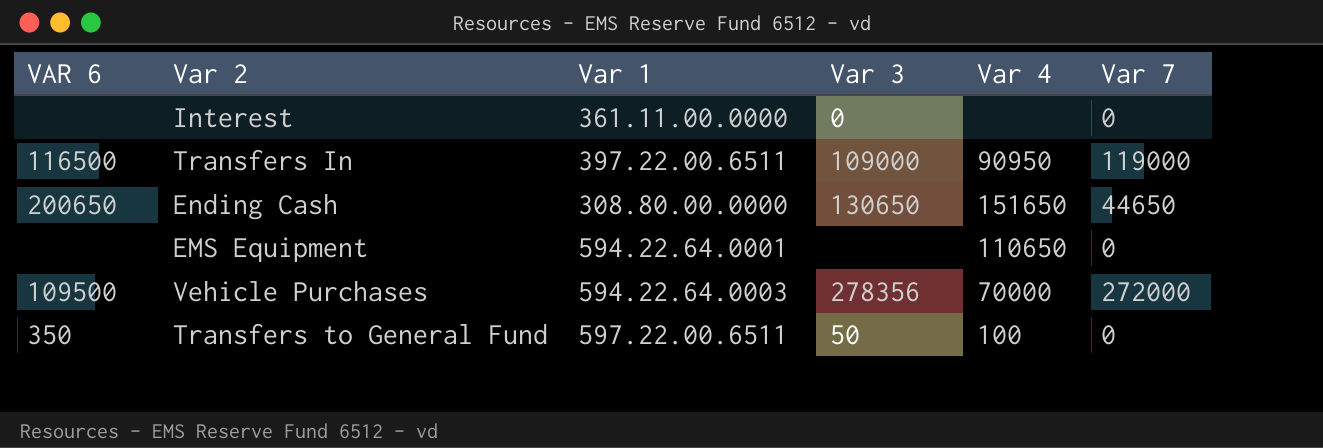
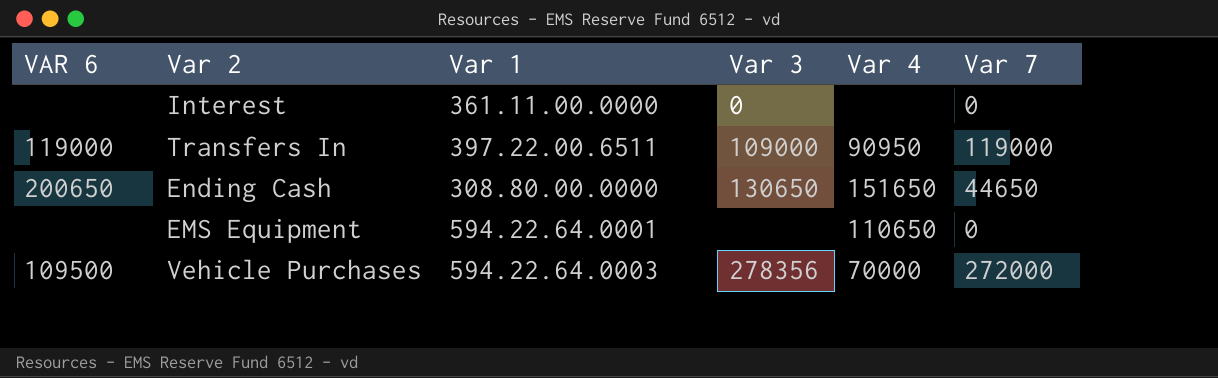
row Transfers to General Fund: 350 | 597.22.00.6511 | 50 | 100 | 0 -> none
Transfers In | VAR 6: 116500 -> 119000

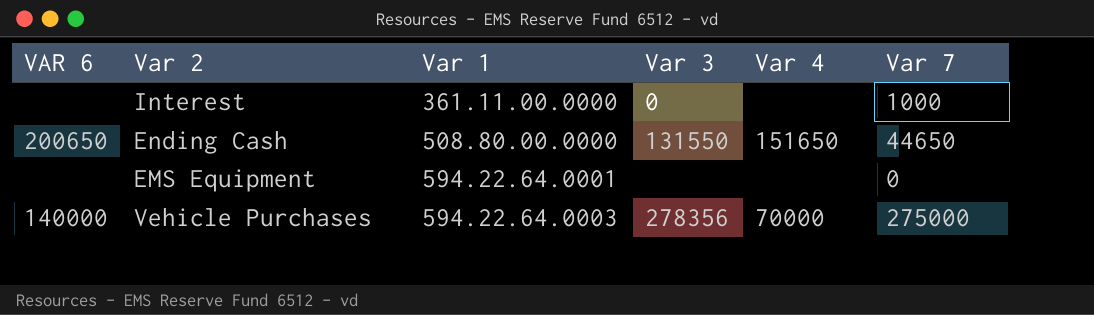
row Transfers In: 119000 | 397.22.00.6511 | 109000 | 90950 | 119000 -> none
Interest | Var 7: 0 -> 1000
Ending Cash | Var 1: 308.80.00.0000 -> 508.80.00.0000
Ending Cash | Var 3: 130650 -> 131550
EMS Equipment | Var 4: 110650 -> none
Vehicle Purchases | VAR 6: 109500 -> 140000
Vehicle Purchases | Var 7: 272000 -> 275000

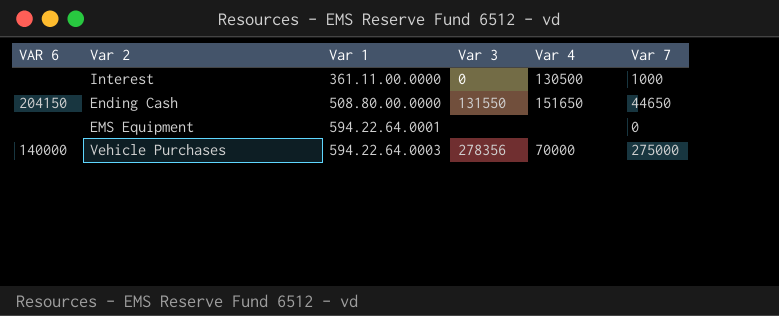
Interest | Var 4: none -> 130500
Ending Cash | VAR 6: 200650 -> 204150

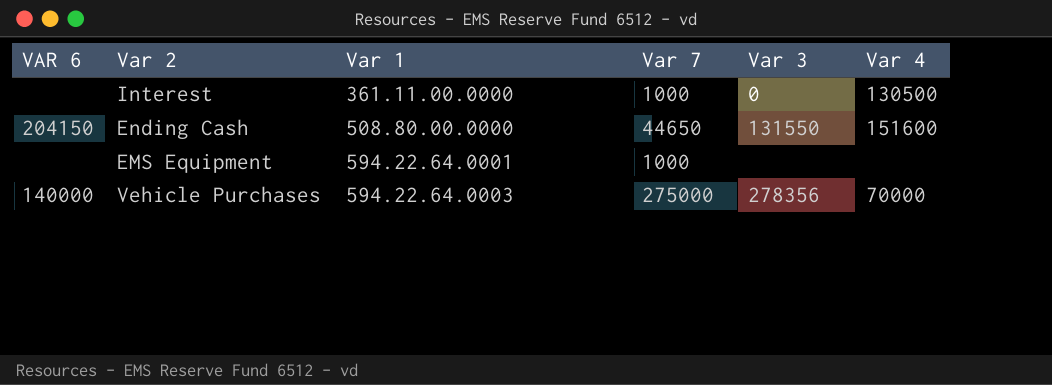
column Var 7 | position: 6 -> 4
Ending Cash | Var 4: 151650 -> 151600
EMS Equipment | Var 7: 0 -> 1000

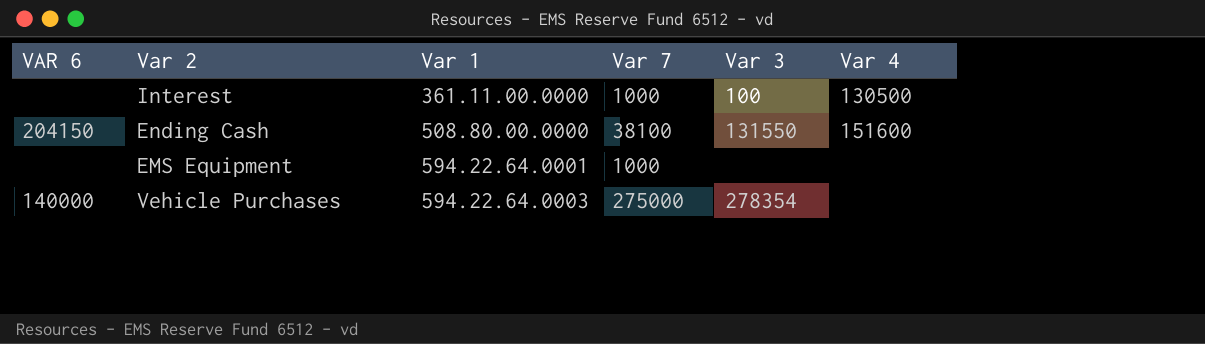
Interest | Var 3: 0 -> 100
Ending Cash | Var 7: 44650 -> 38100
Vehicle Purchases | Var 3: 278356 -> 278354
Vehicle Purchases | Var 4: 70000 -> none

